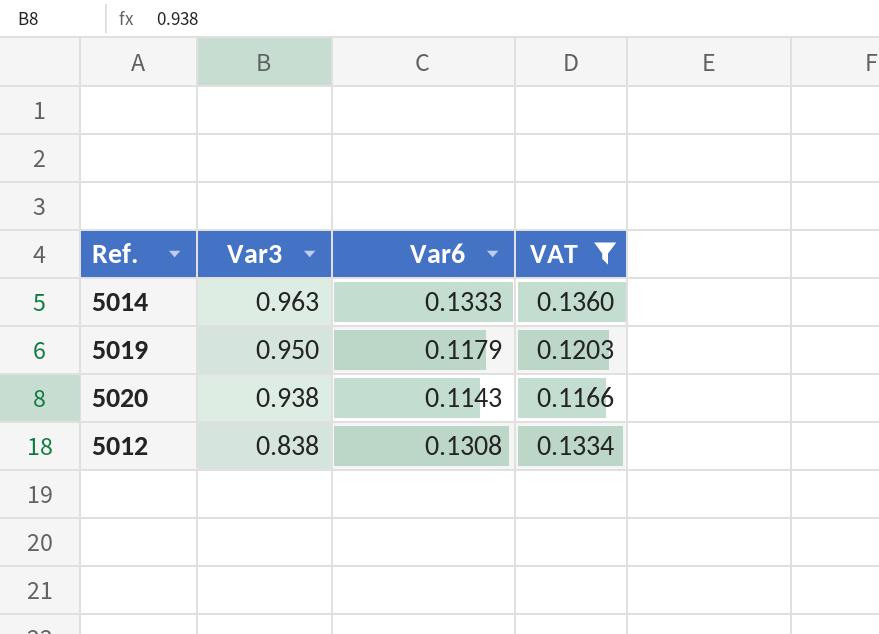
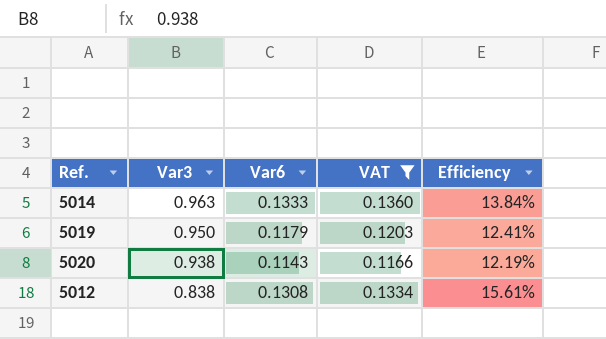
column Efficiency | formula: none -> [Var6] / [Var3]

